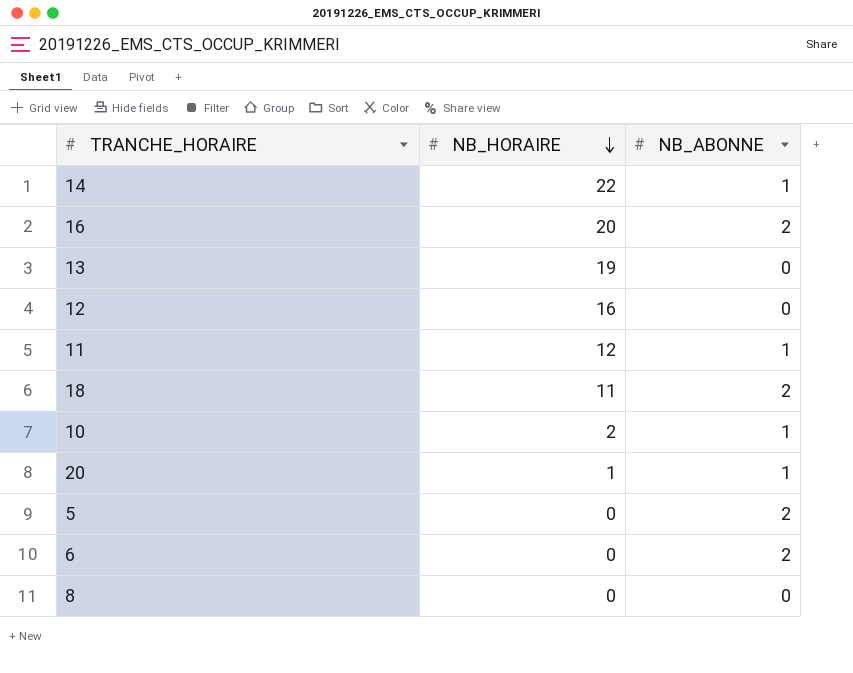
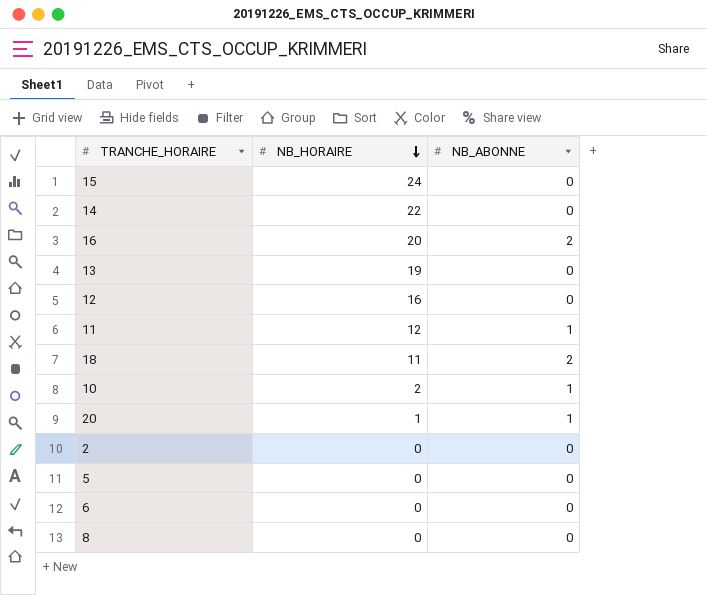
row 15: none -> 24 | 0
14 | NB_ABONNE: 1 -> 0
row 2: none -> 0 | 0
5 | NB_ABONNE: 2 -> 0
6 | NB_ABONNE: 2 -> 0

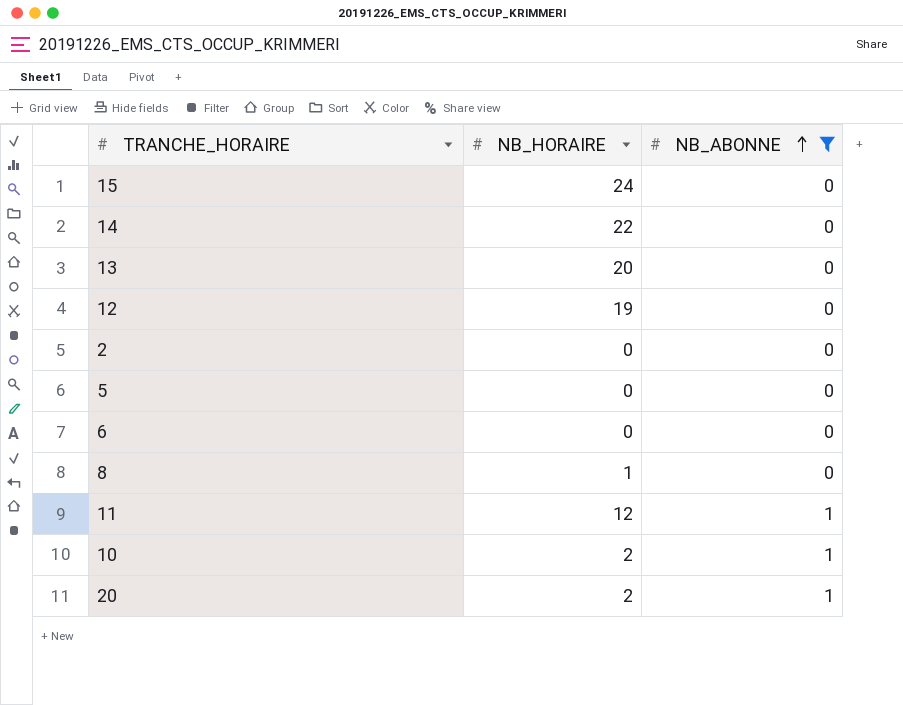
filter: none -> NB_ABONNE != 2
row order: NB_HORAIRE descending -> NB_ABONNE ascending
13 | NB_HORAIRE: 19 -> 20
12 | NB_HORAIRE: 16 -> 19
8 | NB_HORAIRE: 0 -> 1
20 | NB_HORAIRE: 1 -> 2

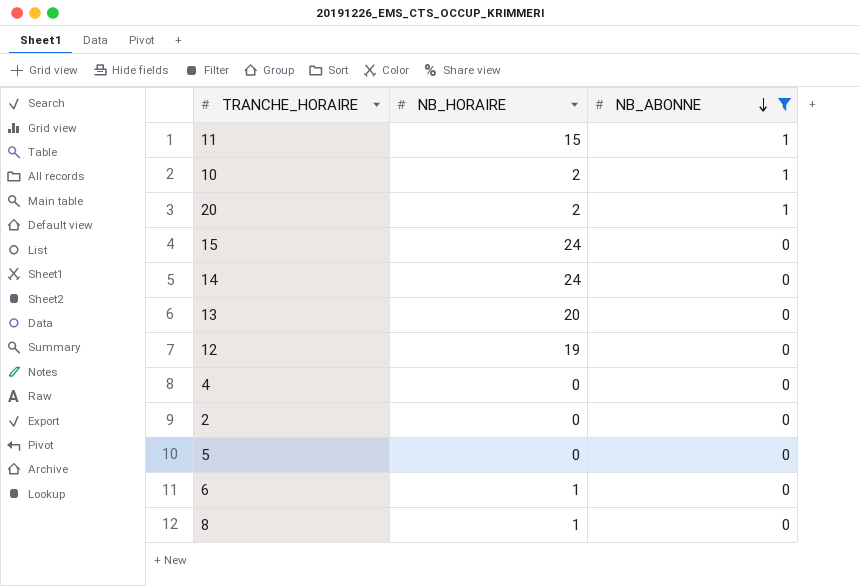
row order: NB_ABONNE ascending -> NB_ABONNE descending
11 | NB_HORAIRE: 12 -> 15
14 | NB_HORAIRE: 22 -> 24
row 4: none -> 0 | 0
6 | NB_HORAIRE: 0 -> 1

